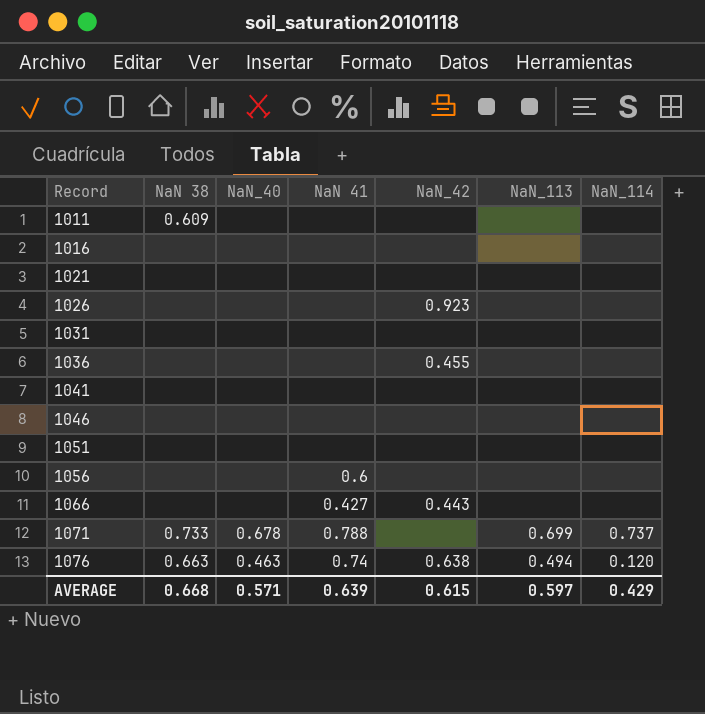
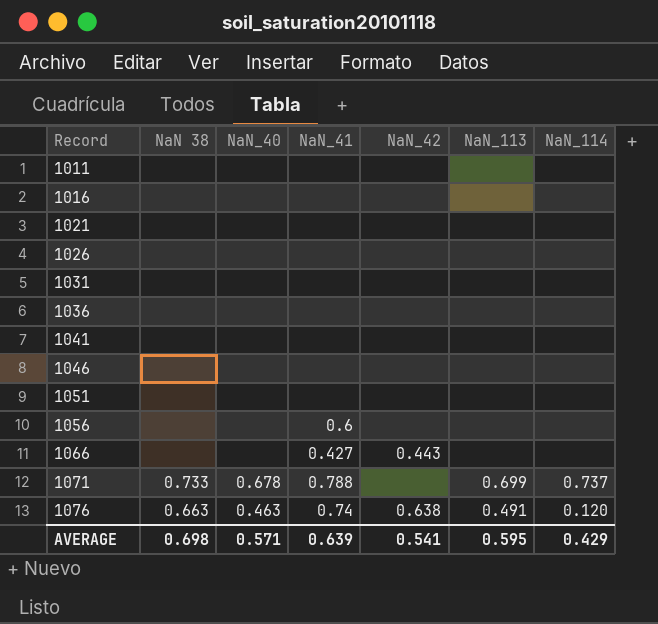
column name: NaN 41 -> NaN_41
1011 | NaN 38: 0.609 -> none
1026 | NaN_42: 0.923 -> none
1036 | NaN_42: 0.455 -> none
1076 | NaN_113: 0.494 -> 0.491
AVERAGE | NaN 38: 0.668 -> 0.698
AVERAGE | NaN_42: 0.615 -> 0.541
AVERAGE | NaN_113: 0.597 -> 0.595

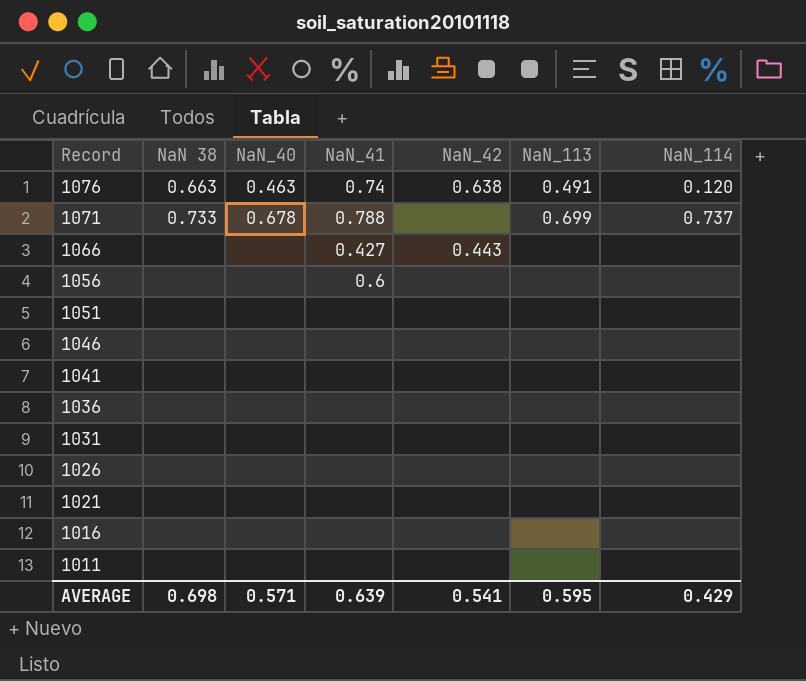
row order: Record ascending -> Record descending

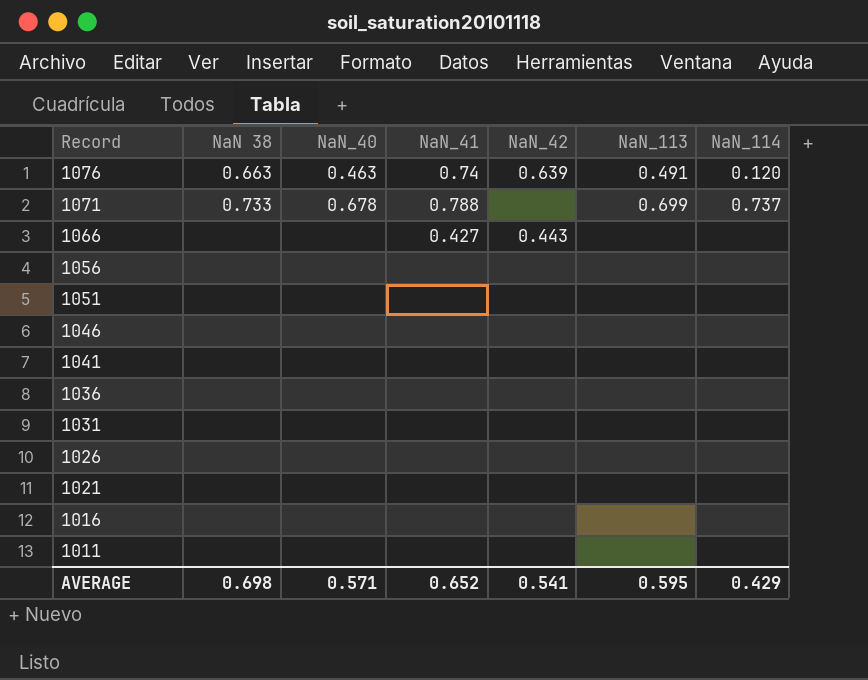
1076 | NaN_42: 0.638 -> 0.639
1056 | NaN_41: 0.6 -> none
AVERAGE | NaN_41: 0.639 -> 0.652

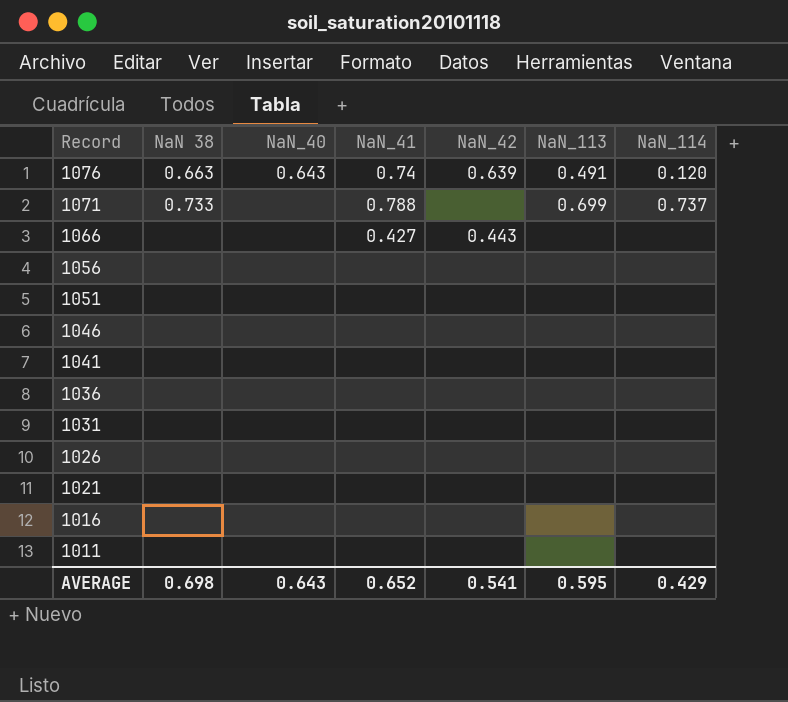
1076 | NaN_40: 0.463 -> 0.643
1071 | NaN_40: 0.678 -> none
AVERAGE | NaN_40: 0.571 -> 0.643

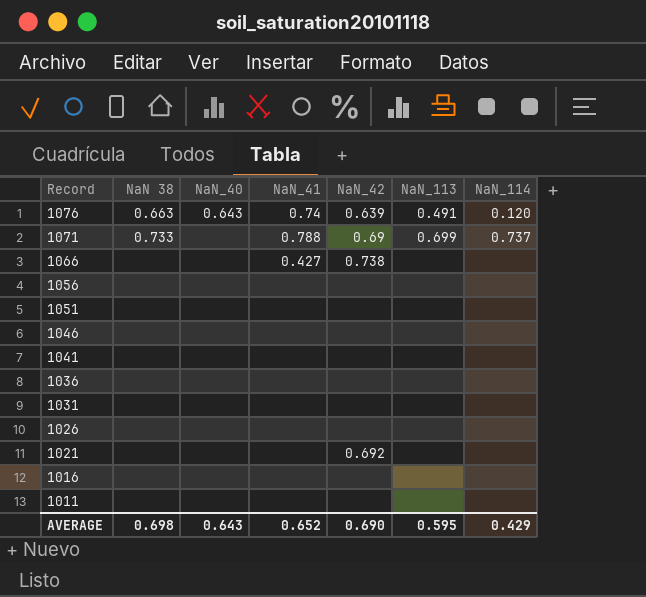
1071 | NaN_42: none -> 0.69
1066 | NaN_42: 0.443 -> 0.738
1021 | NaN_42: none -> 0.692
AVERAGE | NaN_42: 0.541 -> 0.690

